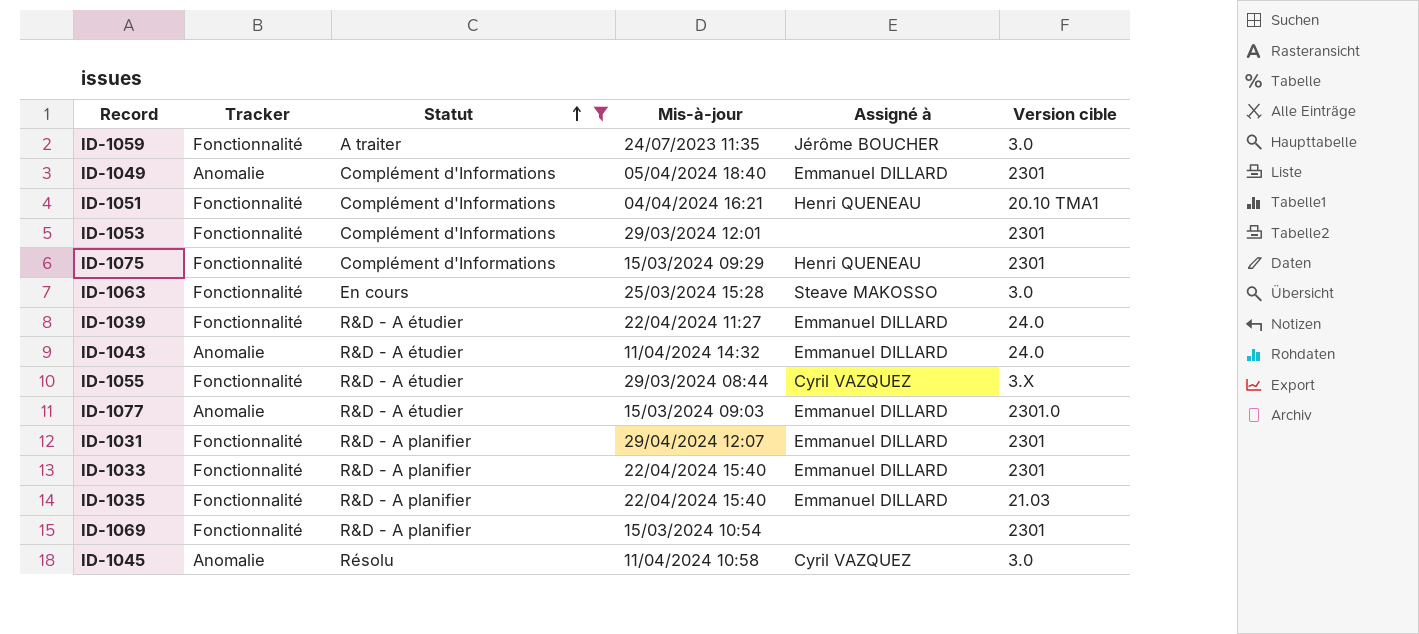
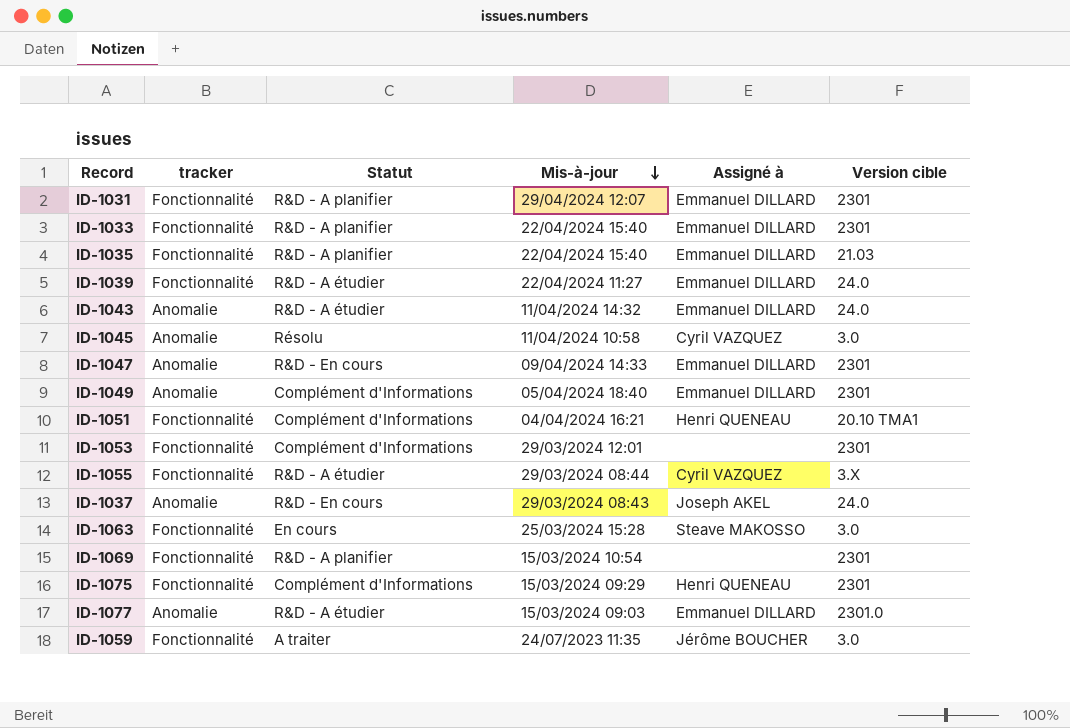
filter: Statut != R&D - En cours -> none
row order: Statut ascending -> Mis-à-jour descending
column name: Tracker -> tracker

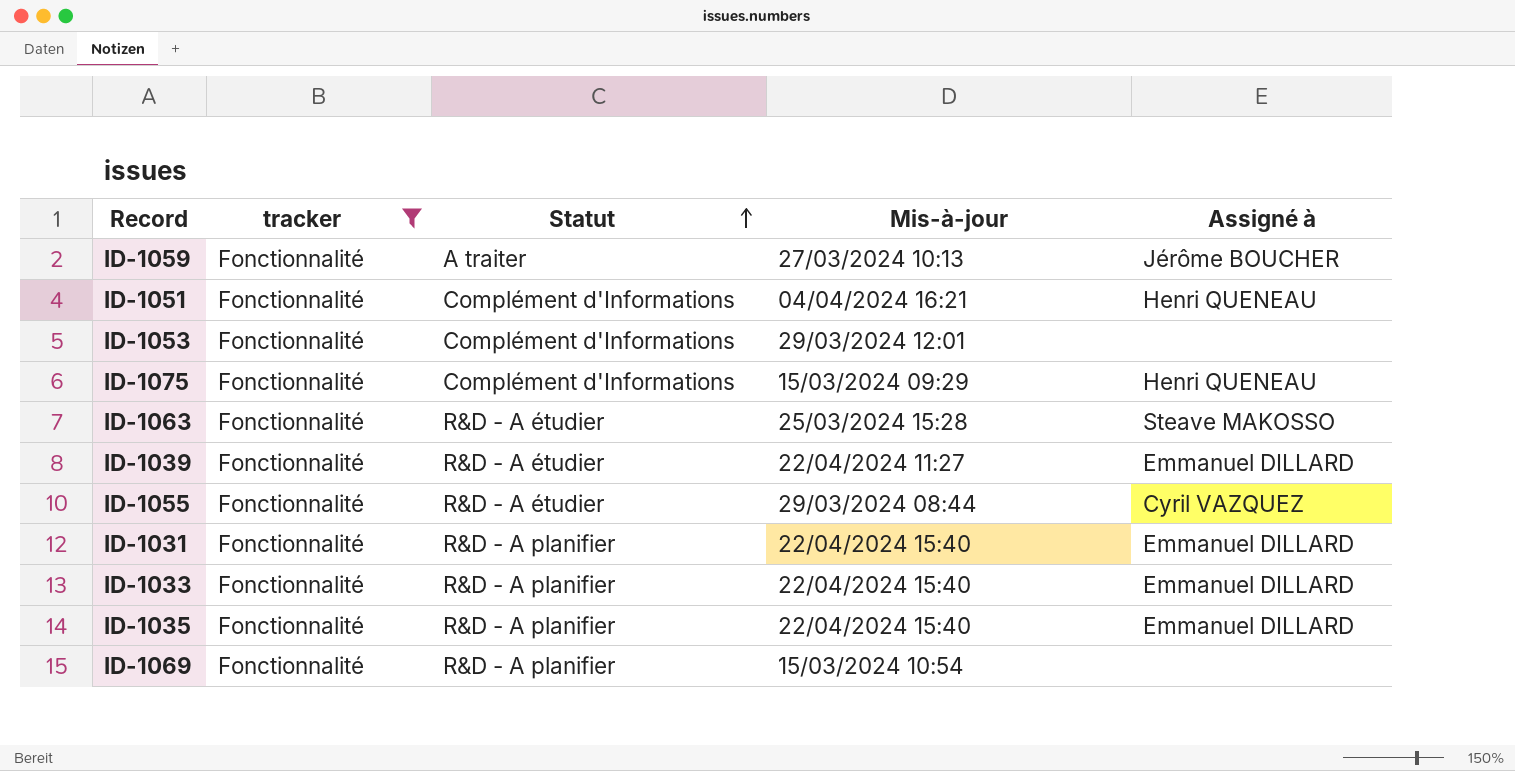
filter: none -> tracker = Fonctionnalité
row order: Mis-à-jour descending -> Statut ascending
column Version cible | position: 6 -> none
ID-1059 | Mis-à-jour: 24/07/2023 11:35 -> 27/03/2024 10:13
ID-1063 | Statut: En cours -> R&D - A étudier
ID-1031 | Mis-à-jour: 29/04/2024 12:07 -> 22/04/2024 15:40

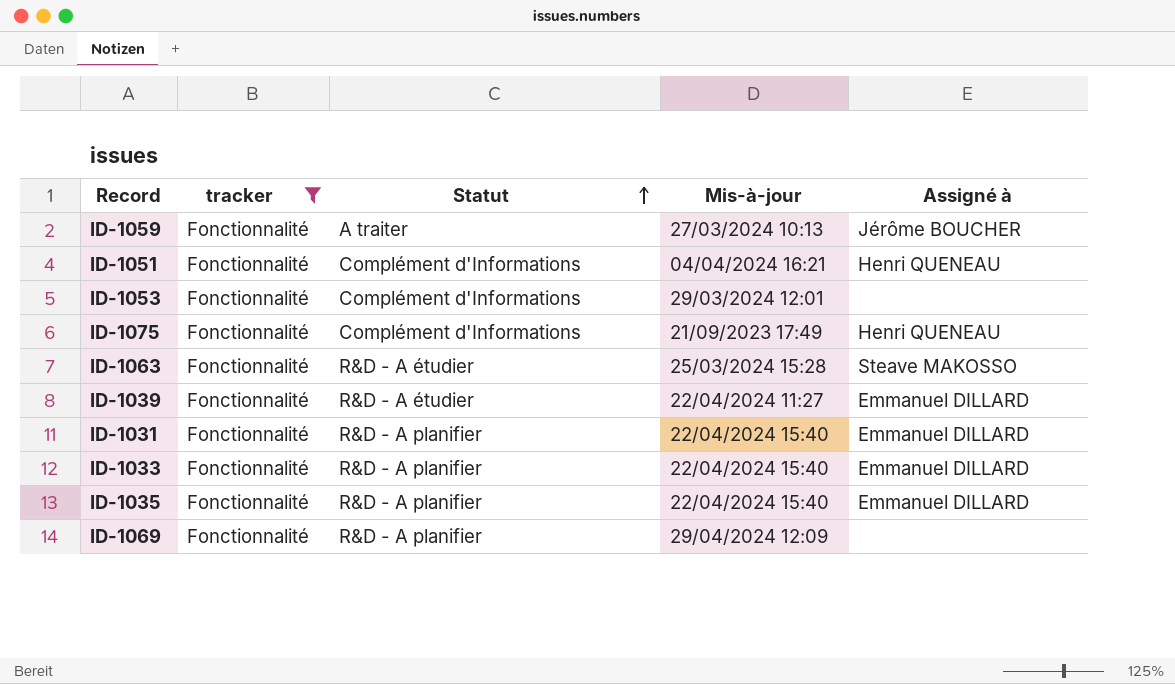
row ID-1055: Fonctionnalité | R&D - A étudier | 29/03/2024 08:44 | Cyril VAZQUEZ -> none
ID-1075 | Mis-à-jour: 15/03/2024 09:29 -> 21/09/2023 17:49
ID-1069 | Mis-à-jour: 15/03/2024 10:54 -> 29/04/2024 12:09

